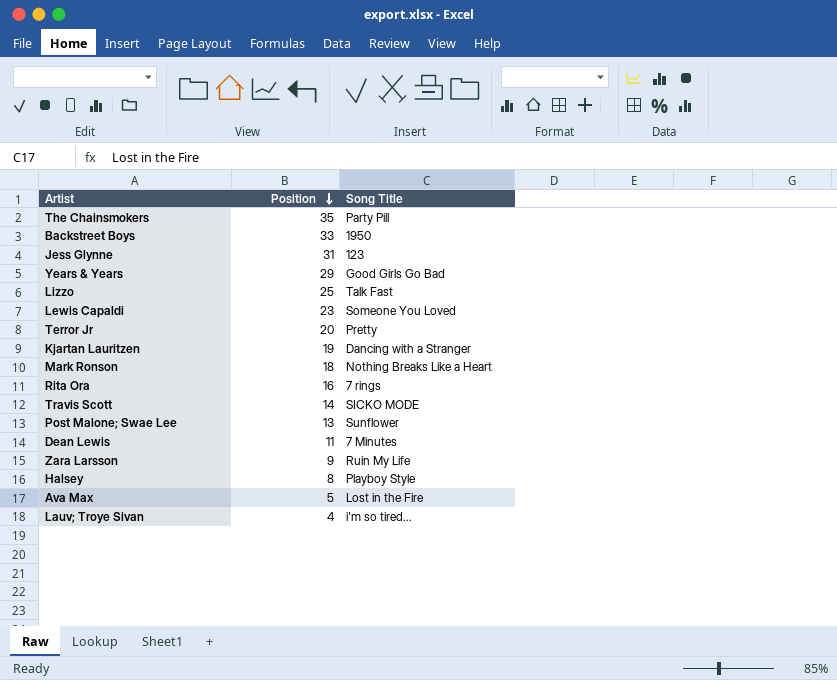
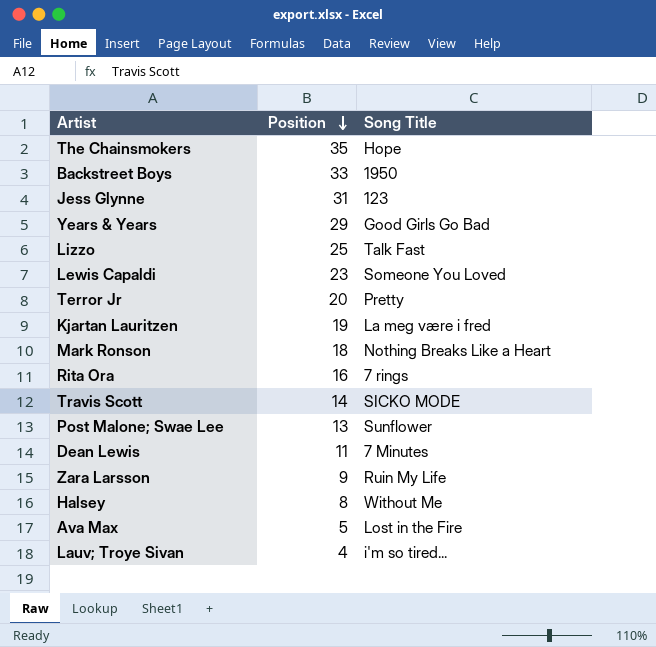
The Chainsmokers | Song Title: Party Pill -> Hope
Kjartan Lauritzen | Song Title: Dancing with a Stranger -> La meg være i fred
Halsey | Song Title: Playboy Style -> Without Me

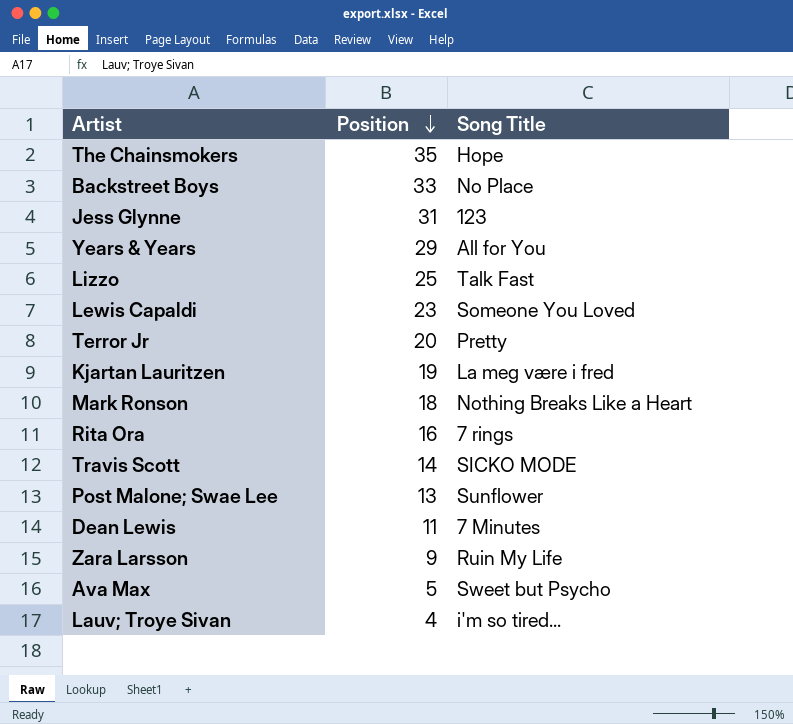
row Halsey: 8 | Without Me -> none
Backstreet Boys | Song Title: 1950 -> No Place
Years & Years | Song Title: Good Girls Go Bad -> All for You
Ava Max | Song Title: Lost in the Fire -> Sweet but Psycho

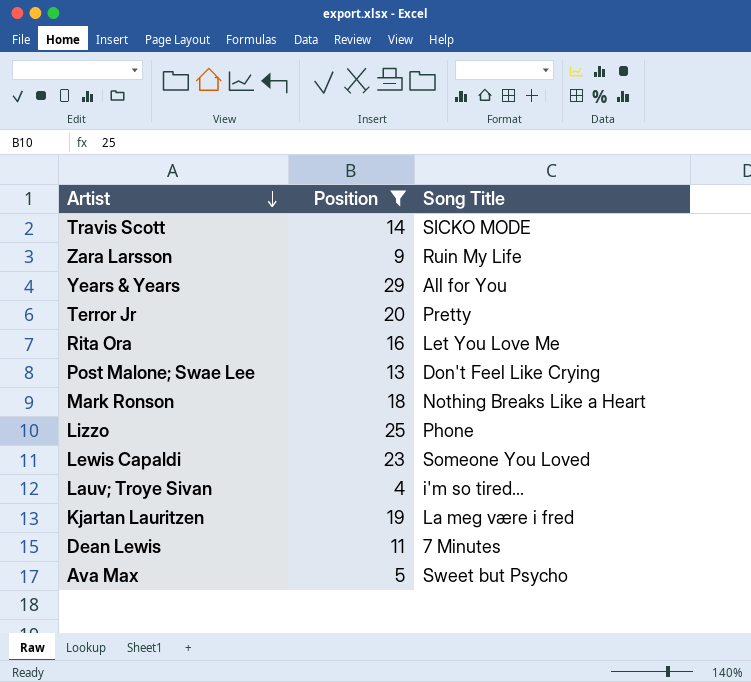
filter: none -> Position <= 29
row order: Position descending -> Artist descending
Rita Ora | Song Title: 7 rings -> Let You Love Me
Post Malone; Swae Lee | Song Title: Sunflower -> Don't Feel Like Crying
Lizzo | Song Title: Talk Fast -> Phone

